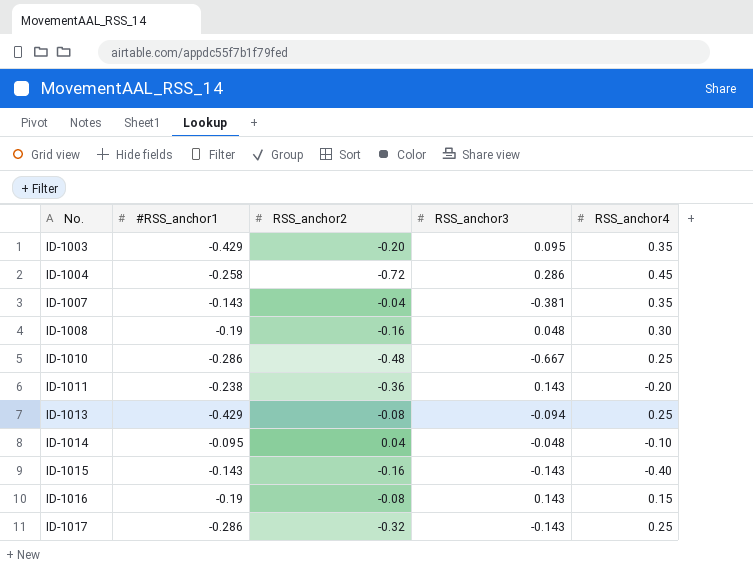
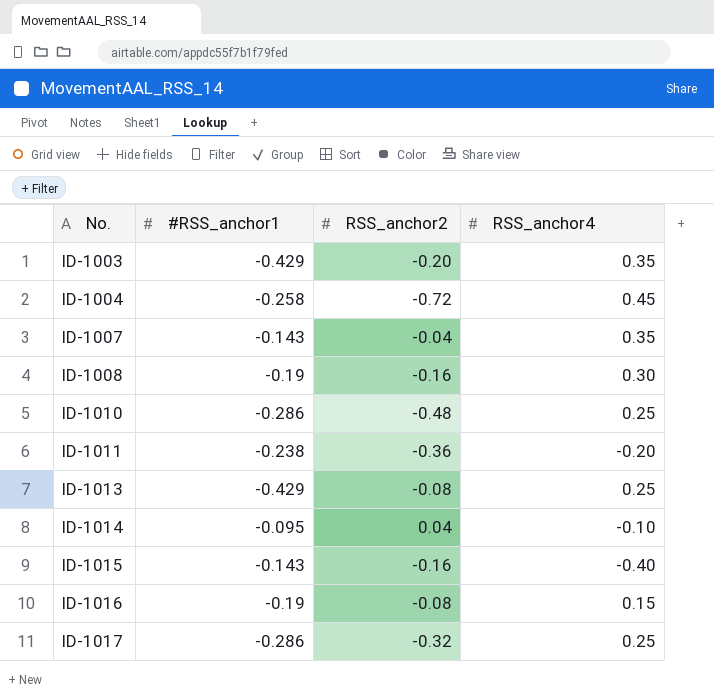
column RSS_anchor3 | position: 4 -> none

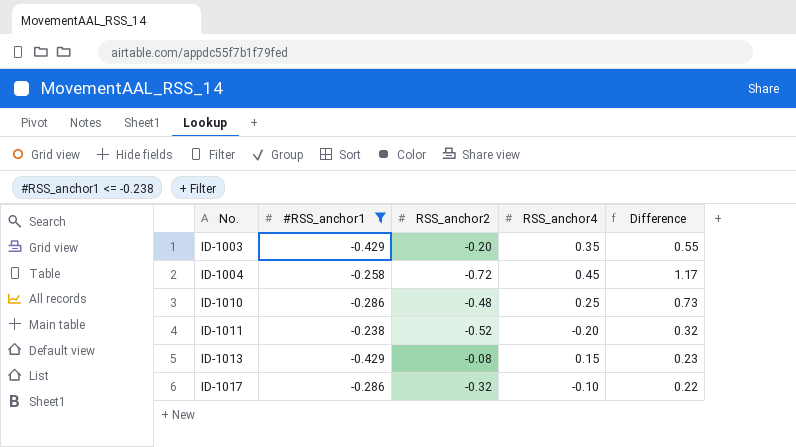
filter: none -> #RSS_anchor1 <= -0.238
column Difference | formula: none -> [RSS_anchor4] - [RSS_anchor2]
ID-1011 | RSS_anchor2: -0.36 -> -0.52
ID-1013 | RSS_anchor4: 0.25 -> 0.15
ID-1017 | RSS_anchor4: 0.25 -> -0.10

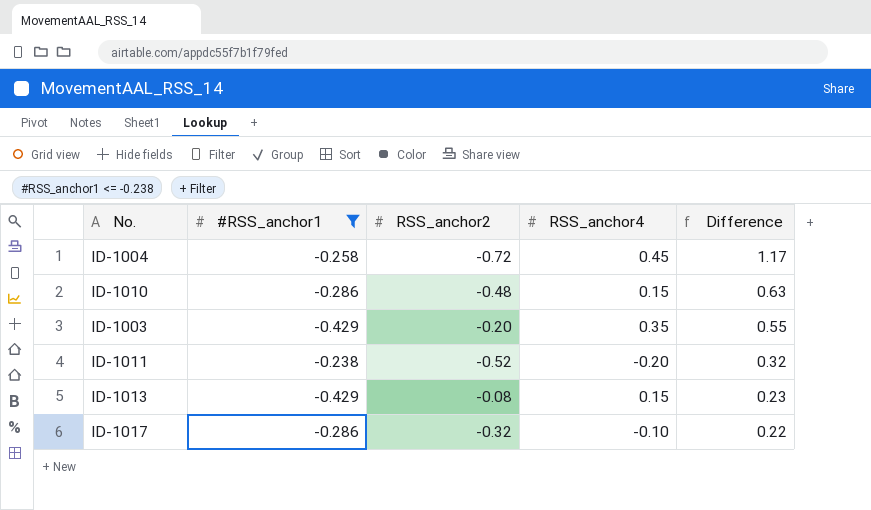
row order: No. ascending -> Difference descending
ID-1010 | RSS_anchor4: 0.25 -> 0.15
ID-1010 | Difference: 0.73 -> 0.63

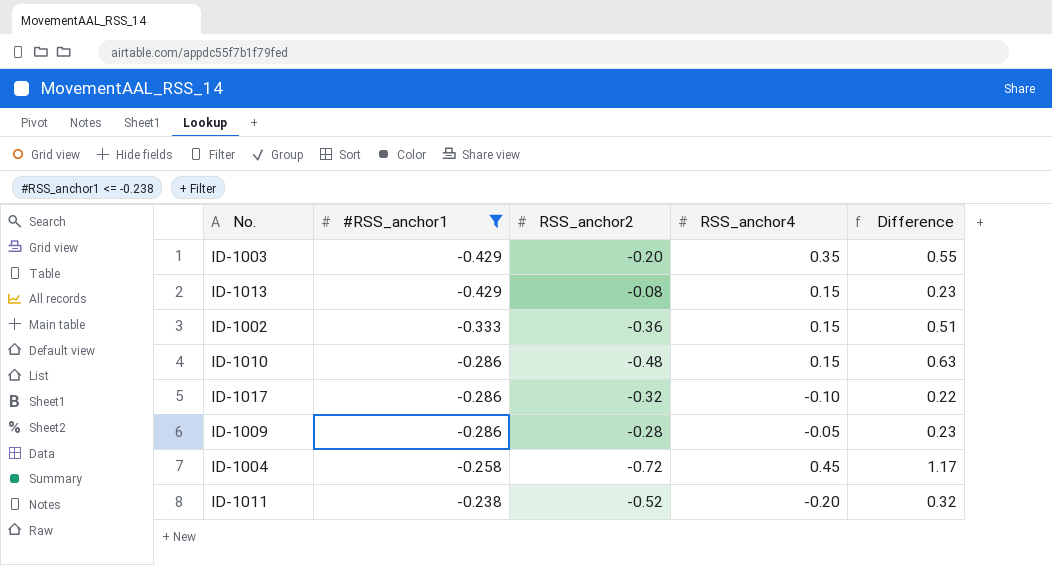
row order: Difference descending -> #RSS_anchor1 ascending
row ID-1002: none -> -0.333 | -0.36 | 0.15 | 0.51
row ID-1009: none -> -0.286 | -0.28 | -0.05 | 0.23

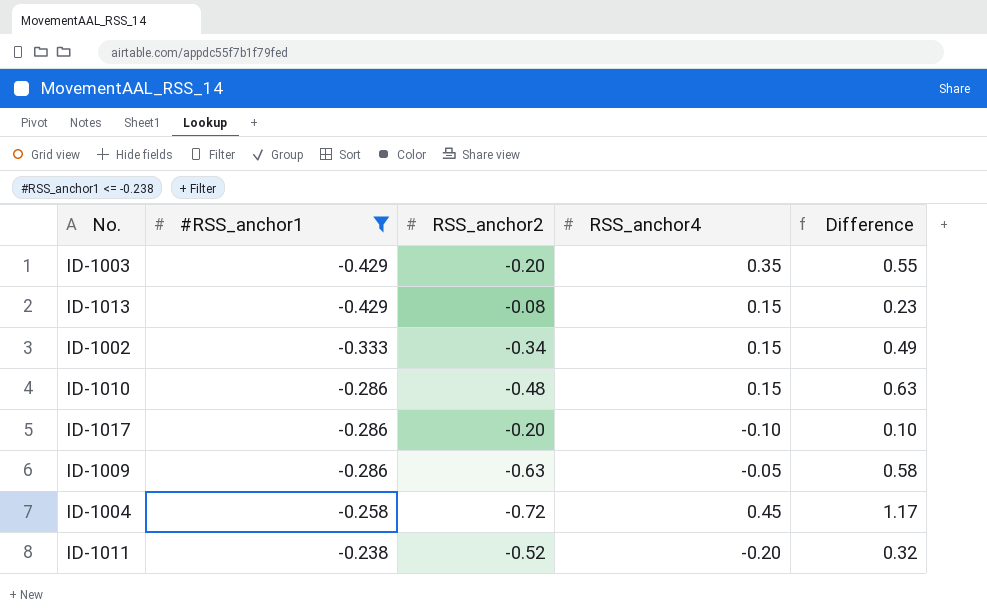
ID-1002 | RSS_anchor2: -0.36 -> -0.34
ID-1002 | Difference: 0.51 -> 0.49
ID-1017 | RSS_anchor2: -0.32 -> -0.20
ID-1017 | Difference: 0.22 -> 0.10
ID-1009 | RSS_anchor2: -0.28 -> -0.63
ID-1009 | Difference: 0.23 -> 0.58

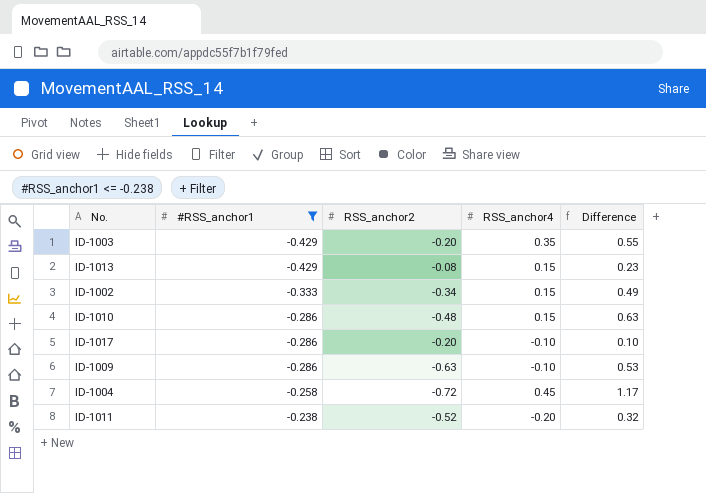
ID-1009 | RSS_anchor4: -0.05 -> -0.10
ID-1009 | Difference: 0.58 -> 0.53

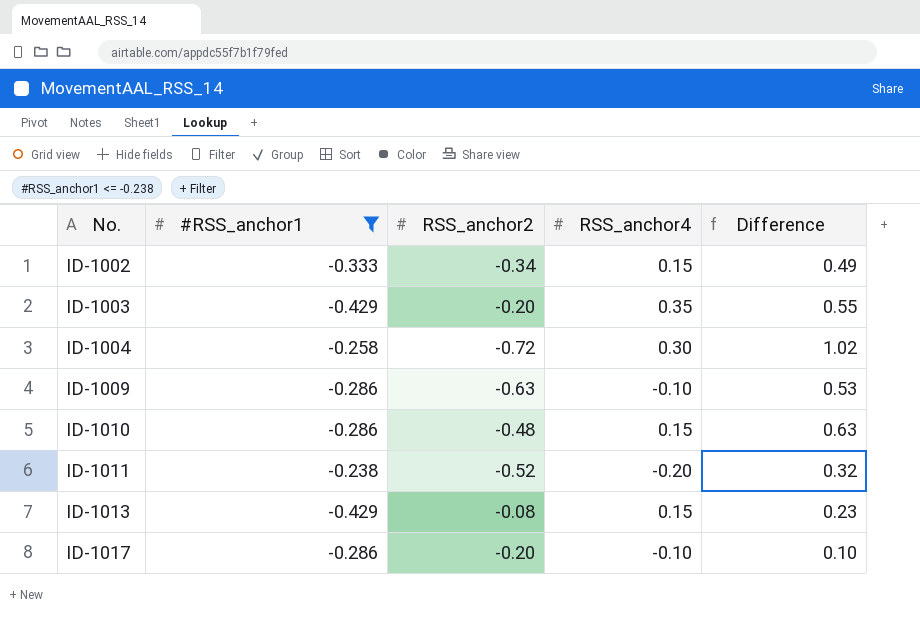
row order: #RSS_anchor1 ascending -> No. ascending
ID-1004 | RSS_anchor4: 0.45 -> 0.30
ID-1004 | Difference: 1.17 -> 1.02

